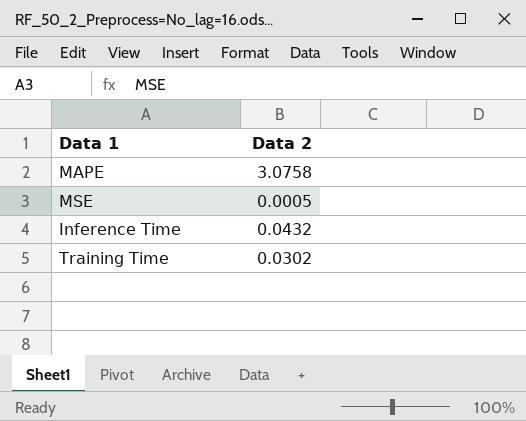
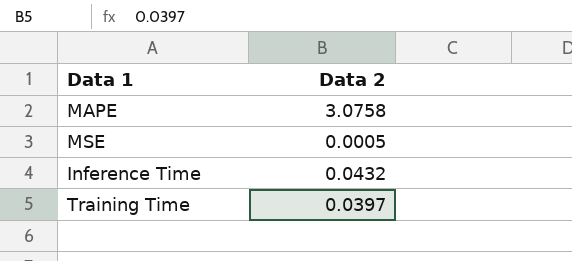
Training Time | Data 2: 0.0302 -> 0.0397

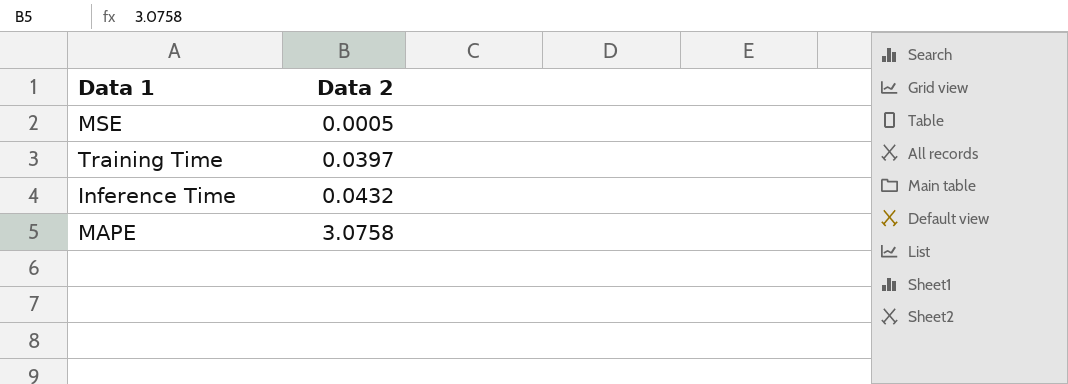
row order: none -> Data 2 ascending

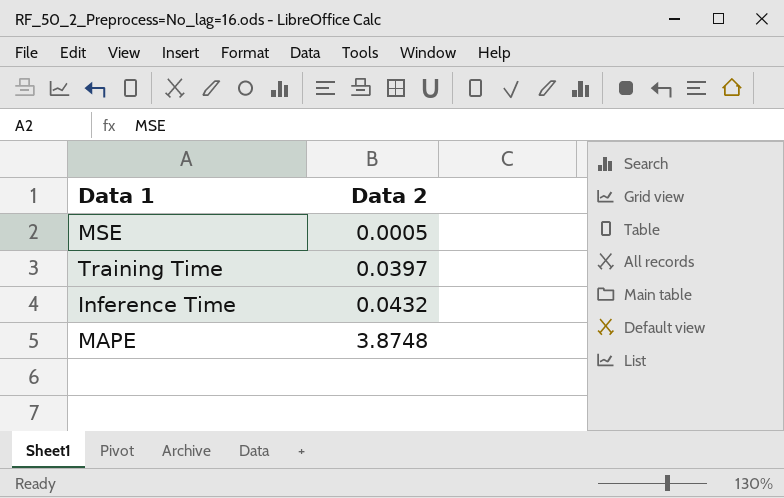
MAPE | Data 2: 3.0758 -> 3.8748

